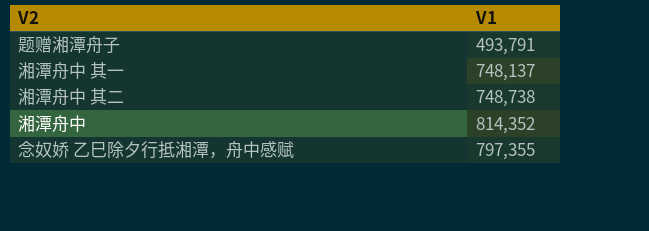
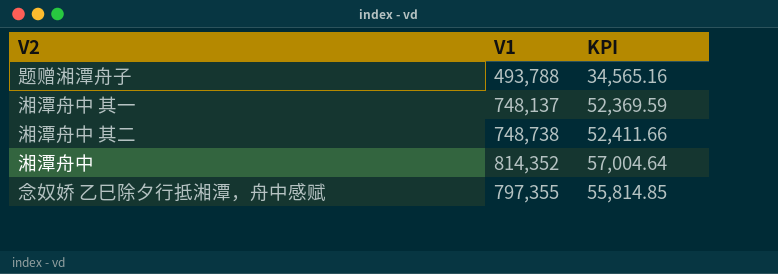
column KPI | formula: none -> [V1] * 0.07
题赠湘潭舟子 | V1: 493,791 -> 493,788

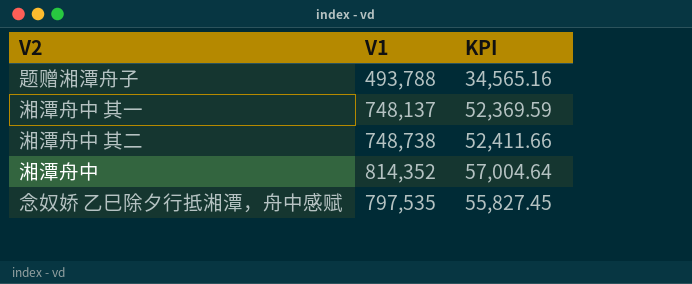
念奴娇 乙巳除夕行抵湘潭，舟中感赋 | V1: 797,355 -> 797,535
念奴娇 乙巳除夕行抵湘潭，舟中感赋 | KPI: 55,814.85 -> 55,827.45

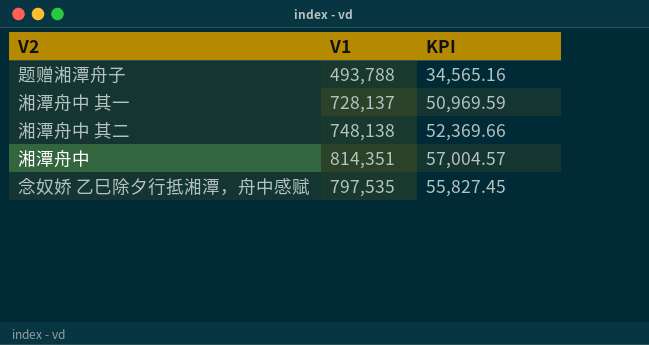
湘潭舟中 其一 | V1: 748,137 -> 728,137
湘潭舟中 其一 | KPI: 52,369.59 -> 50,969.59
湘潭舟中 其二 | V1: 748,738 -> 748,138
湘潭舟中 其二 | KPI: 52,411.66 -> 52,369.66
湘潭舟中 | V1: 814,352 -> 814,351
湘潭舟中 | KPI: 57,004.64 -> 57,004.57

